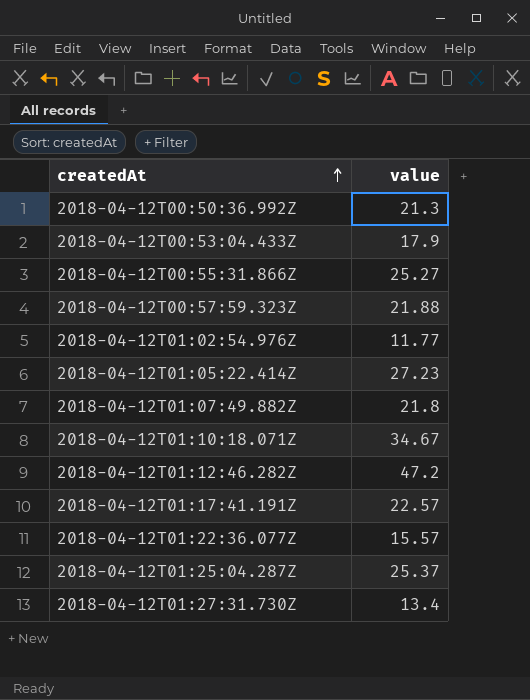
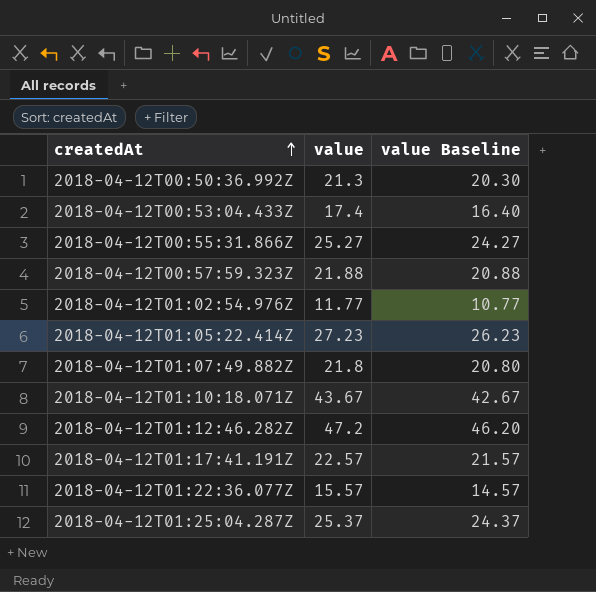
column value Baseline | formula: none -> [value] - 1
row 2018-04-12T01:27:31.730Z: 13.4 -> none
2018-04-12T00:53:04.433Z | value: 17.9 -> 17.4
2018-04-12T01:10:18.071Z | value: 34.67 -> 43.67

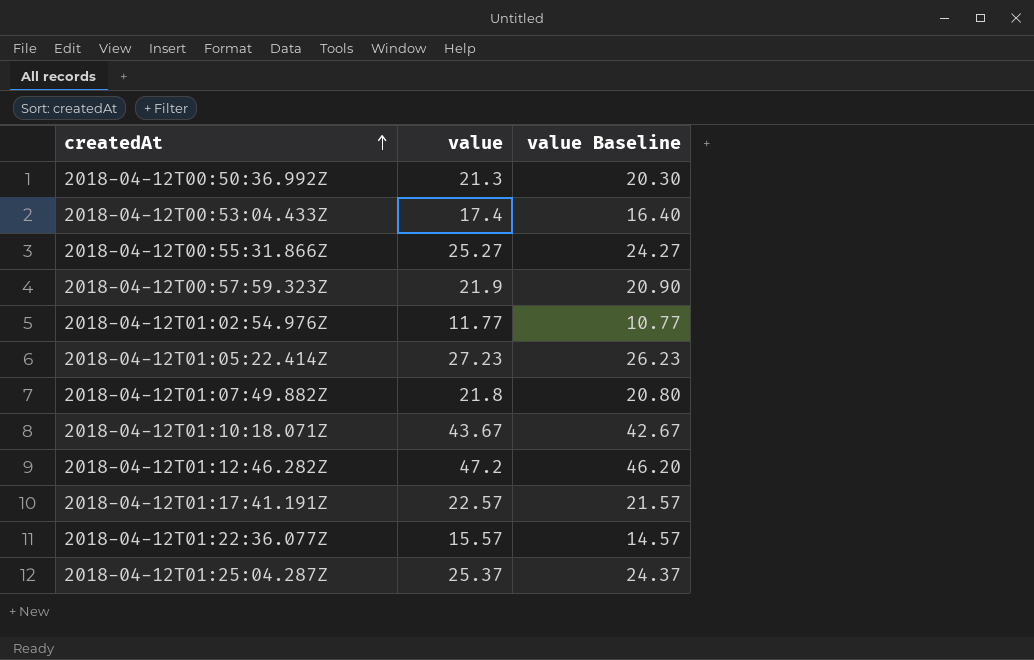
2018-04-12T00:57:59.323Z | value: 21.88 -> 21.9
2018-04-12T00:57:59.323Z | value Baseline: 20.88 -> 20.90

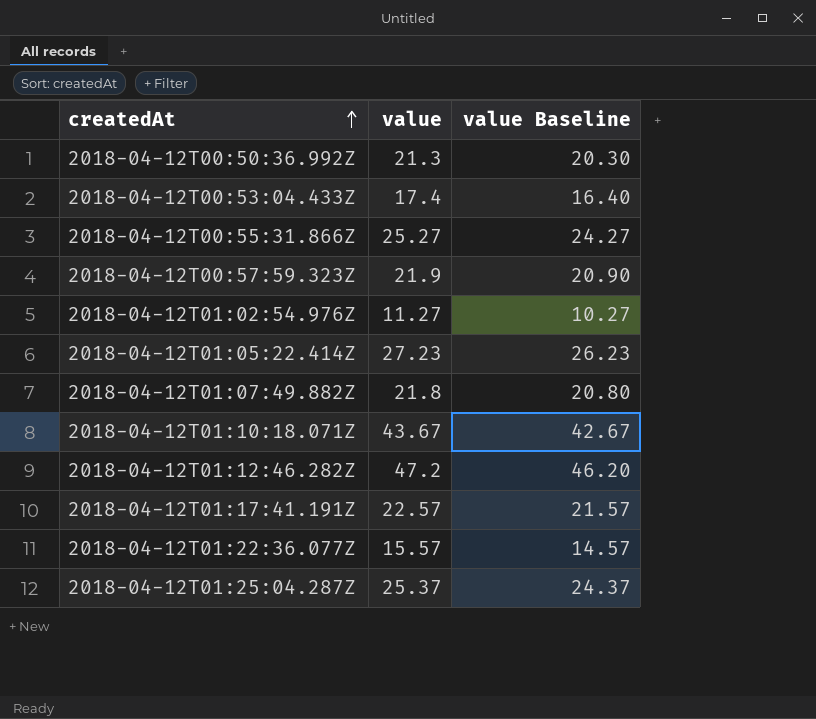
2018-04-12T01:02:54.976Z | value: 11.77 -> 11.27
2018-04-12T01:02:54.976Z | value Baseline: 10.77 -> 10.27

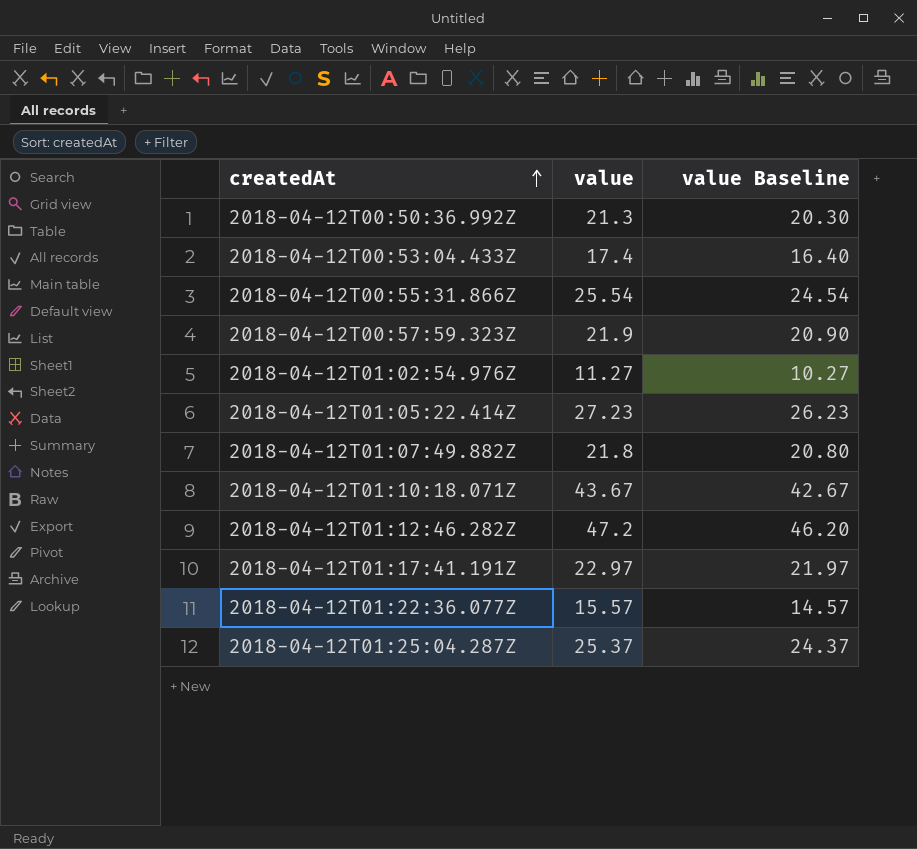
2018-04-12T00:55:31.866Z | value: 25.27 -> 25.54
2018-04-12T00:55:31.866Z | value Baseline: 24.27 -> 24.54
2018-04-12T01:17:41.191Z | value: 22.57 -> 22.97
2018-04-12T01:17:41.191Z | value Baseline: 21.57 -> 21.97

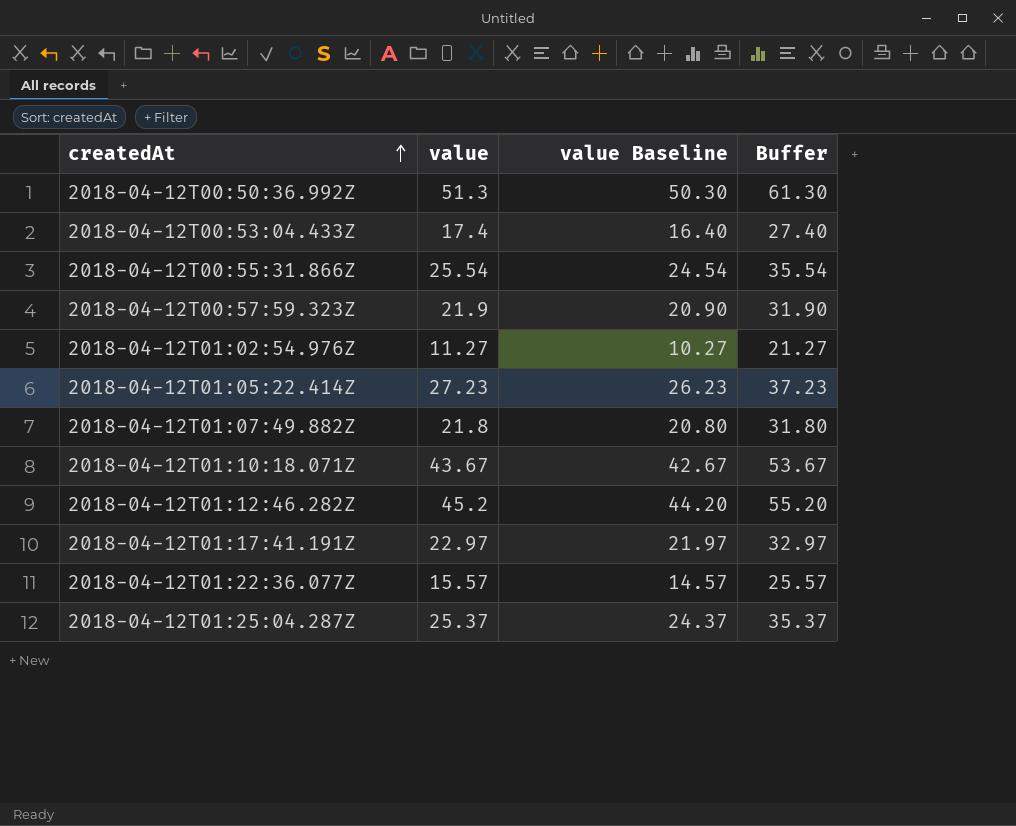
column Buffer | formula: none -> [value] + 10
2018-04-12T00:50:36.992Z | value: 21.3 -> 51.3
2018-04-12T00:50:36.992Z | value Baseline: 20.30 -> 50.30
2018-04-12T01:12:46.282Z | value: 47.2 -> 45.2
2018-04-12T01:12:46.282Z | value Baseline: 46.20 -> 44.20

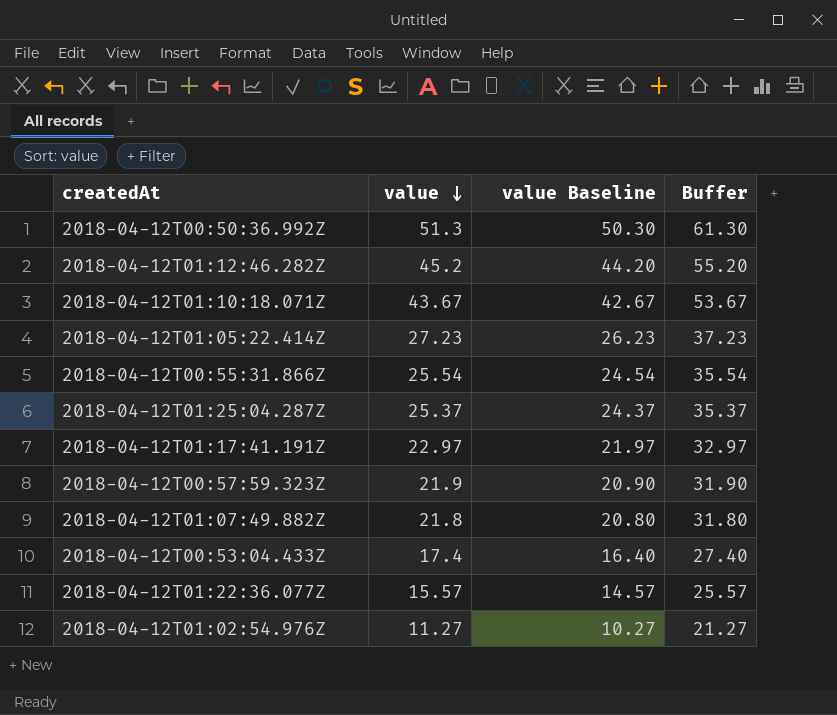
row order: createdAt ascending -> value descending

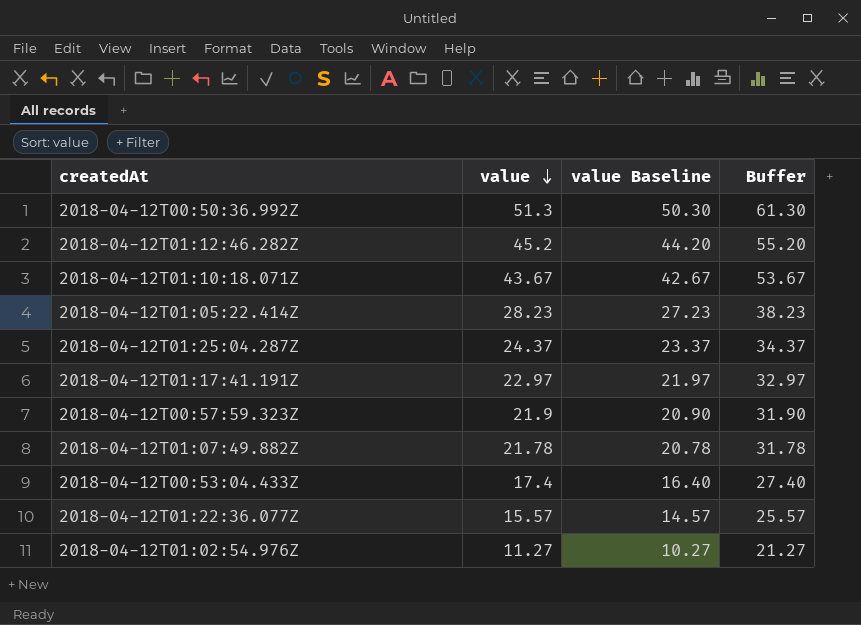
row 2018-04-12T00:55:31.866Z: 25.54 | 24.54 | 35.54 -> none
2018-04-12T01:05:22.414Z | value: 27.23 -> 28.23
2018-04-12T01:05:22.414Z | value Baseline: 26.23 -> 27.23
2018-04-12T01:05:22.414Z | Buffer: 37.23 -> 38.23
2018-04-12T01:25:04.287Z | value: 25.37 -> 24.37
2018-04-12T01:25:04.287Z | value Baseline: 24.37 -> 23.37
2018-04-12T01:25:04.287Z | Buffer: 35.37 -> 34.37
2018-04-12T01:07:49.882Z | value: 21.8 -> 21.78
2018-04-12T01:07:49.882Z | value Baseline: 20.80 -> 20.78
2018-04-12T01:07:49.882Z | Buffer: 31.80 -> 31.78

